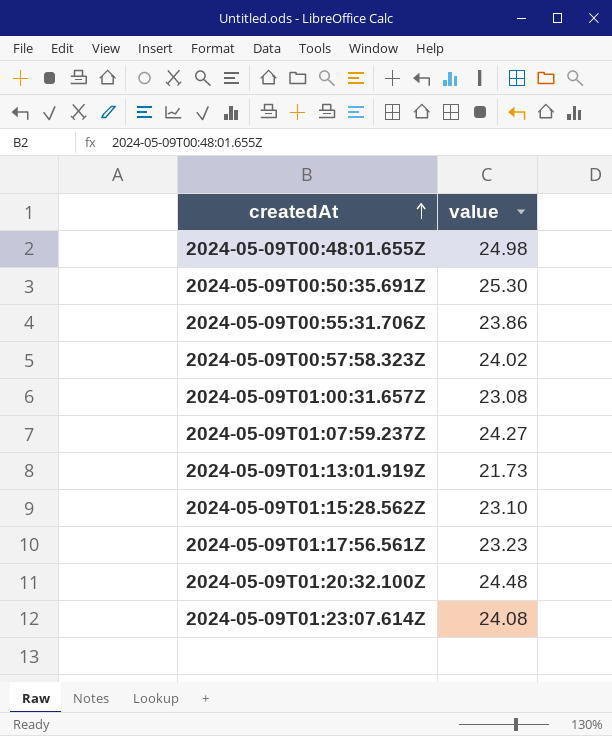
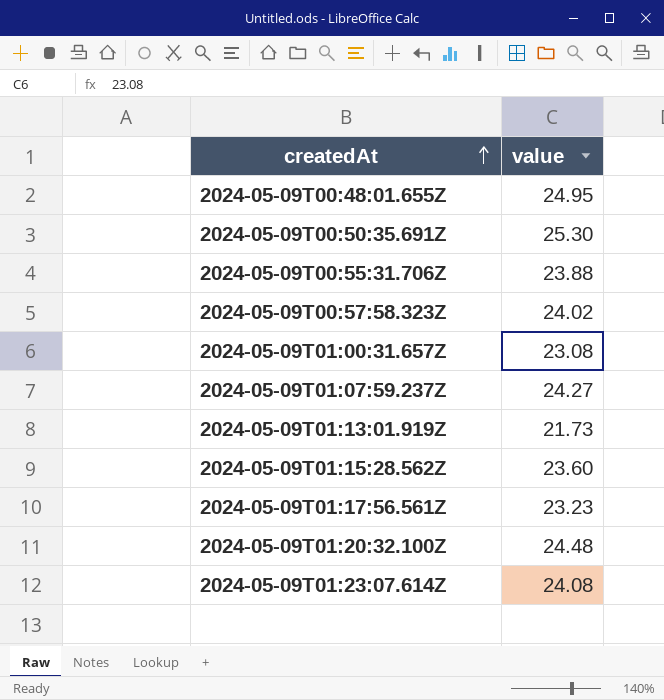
2024-05-09T00:48:01.655Z | value: 24.98 -> 24.95
2024-05-09T00:55:31.706Z | value: 23.86 -> 23.88
2024-05-09T01:15:28.562Z | value: 23.10 -> 23.60

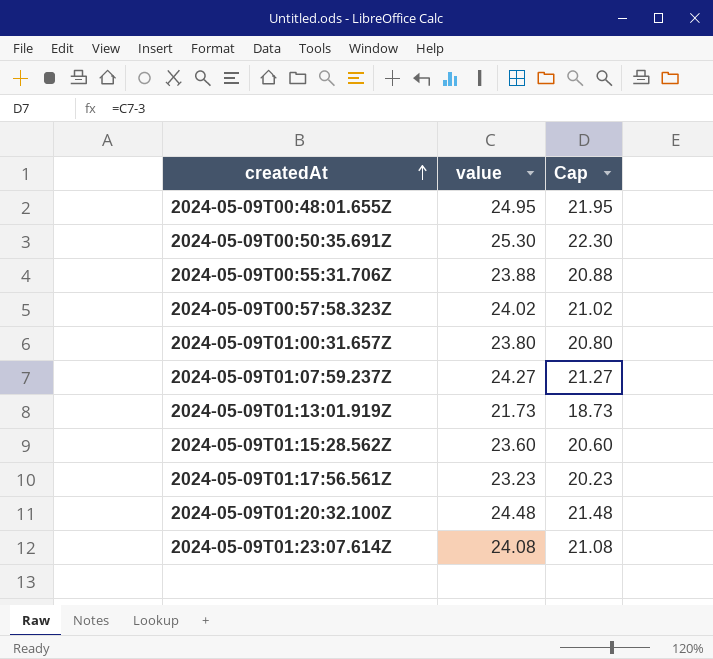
column Cap | formula: none -> [value] - 3
2024-05-09T01:00:31.657Z | value: 23.08 -> 23.80

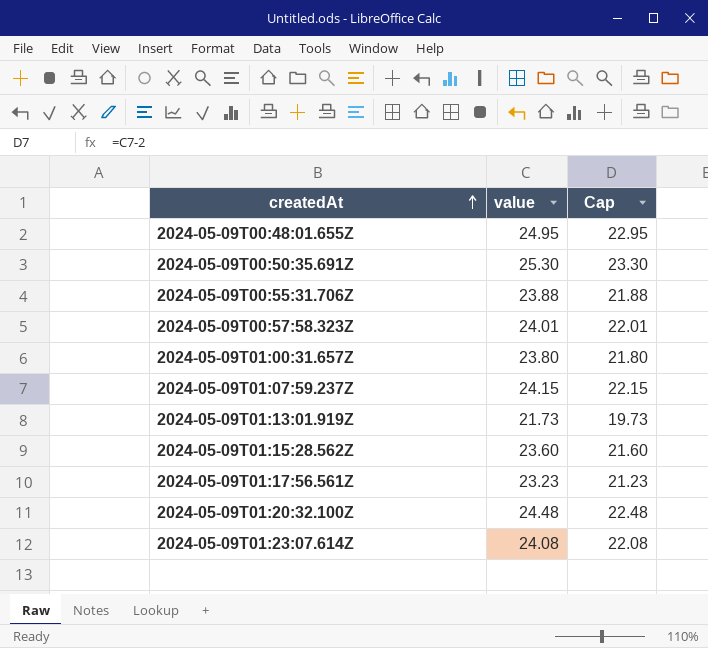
column Cap | formula: [value] - 3 -> [value] - 2
2024-05-09T00:57:58.323Z | value: 24.02 -> 24.01
2024-05-09T01:07:59.237Z | value: 24.27 -> 24.15

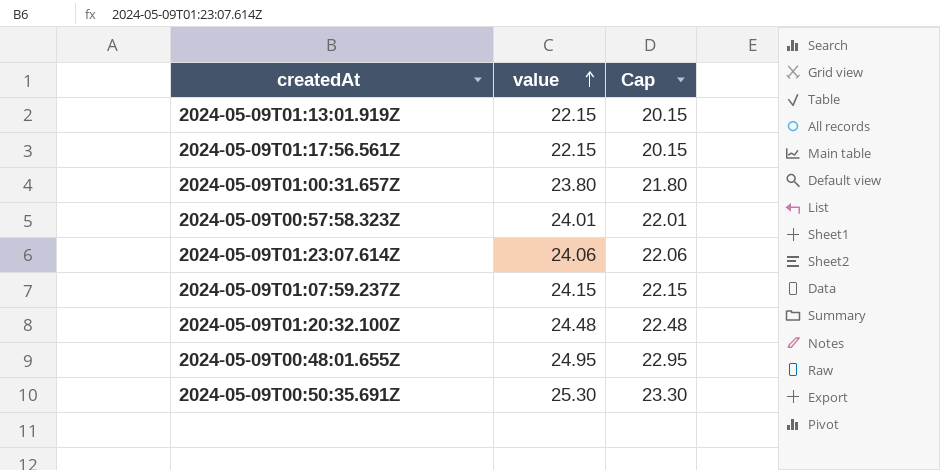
row order: createdAt ascending -> value ascending
row 2024-05-09T00:55:31.706Z: 23.88 | 21.88 -> none
row 2024-05-09T01:15:28.562Z: 23.60 | 21.60 -> none
2024-05-09T01:13:01.919Z | value: 21.73 -> 22.15
2024-05-09T01:13:01.919Z | Cap: 19.73 -> 20.15
2024-05-09T01:17:56.561Z | value: 23.23 -> 22.15
2024-05-09T01:17:56.561Z | Cap: 21.23 -> 20.15
2024-05-09T01:23:07.614Z | value: 24.08 -> 24.06
2024-05-09T01:23:07.614Z | Cap: 22.08 -> 22.06

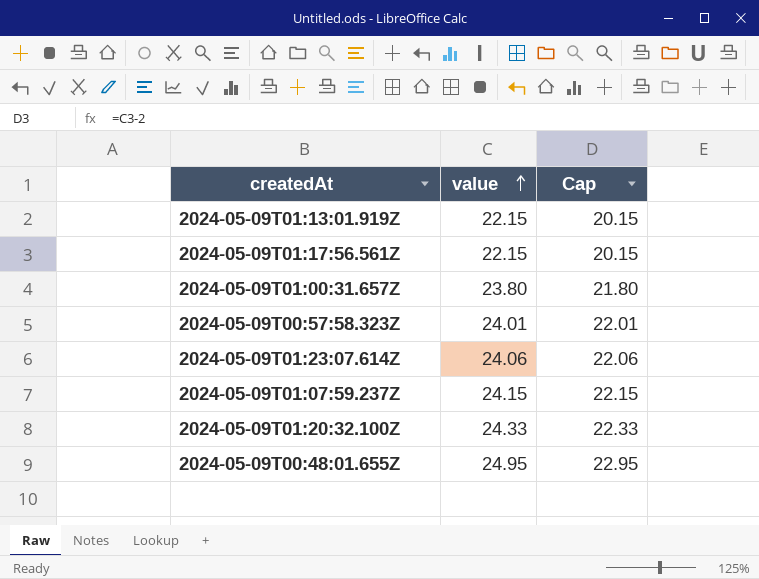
row 2024-05-09T00:50:35.691Z: 25.30 | 23.30 -> none
2024-05-09T01:20:32.100Z | value: 24.48 -> 24.33
2024-05-09T01:20:32.100Z | Cap: 22.48 -> 22.33

